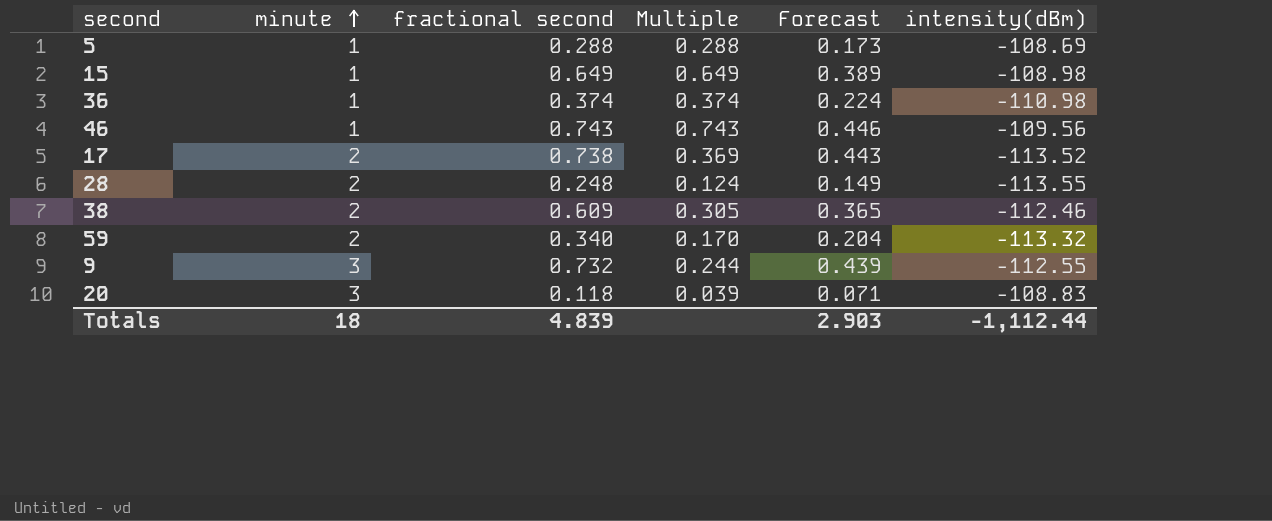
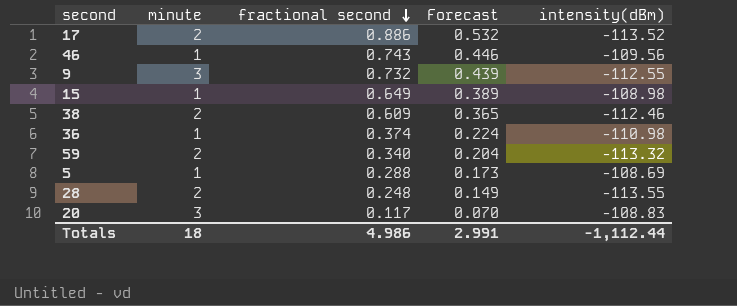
row order: minute ascending -> fractional second descending
column Multiple | formula: [fractional second] / [minute] -> none
17 | fractional second: 0.738 -> 0.886
17 | Forecast: 0.443 -> 0.532
20 | fractional second: 0.118 -> 0.117
20 | Forecast: 0.071 -> 0.070
Totals | fractional second: 4.839 -> 4.986
Totals | Forecast: 2.903 -> 2.991

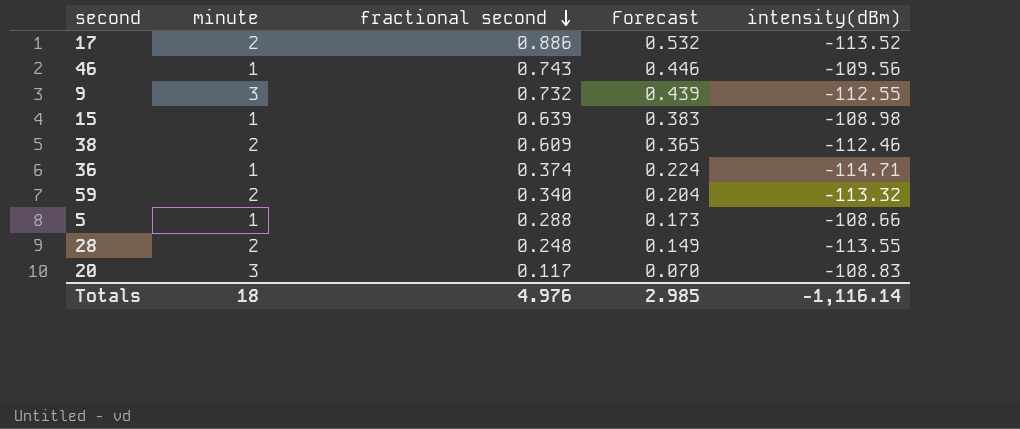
15 | fractional second: 0.649 -> 0.639
15 | Forecast: 0.389 -> 0.383
36 | intensity(dBm): -110.98 -> -114.71
5 | intensity(dBm): -108.69 -> -108.66
Totals | fractional second: 4.986 -> 4.976
Totals | Forecast: 2.991 -> 2.985
Totals | intensity(dBm): -1,112.44 -> -1,116.14

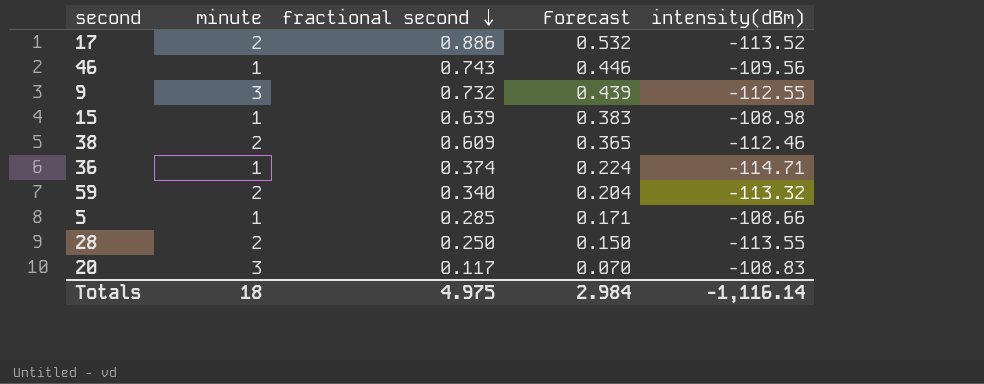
5 | fractional second: 0.288 -> 0.285
5 | Forecast: 0.173 -> 0.171
28 | fractional second: 0.248 -> 0.250
28 | Forecast: 0.149 -> 0.150
Totals | fractional second: 4.976 -> 4.975
Totals | Forecast: 2.985 -> 2.984

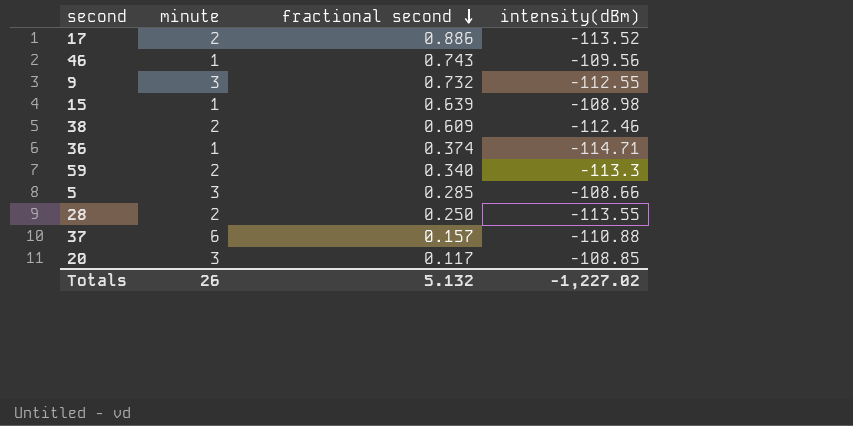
column Forecast | formula: [fractional second] * 0.6 -> none
59 | intensity(dBm): -113.32 -> -113.3
5 | minute: 1 -> 3
row 37: none -> 6 | 0.157 | -110.88
20 | intensity(dBm): -108.83 -> -108.85
Totals | minute: 18 -> 26
Totals | fractional second: 4.975 -> 5.132
Totals | intensity(dBm): -1,116.14 -> -1,227.02

